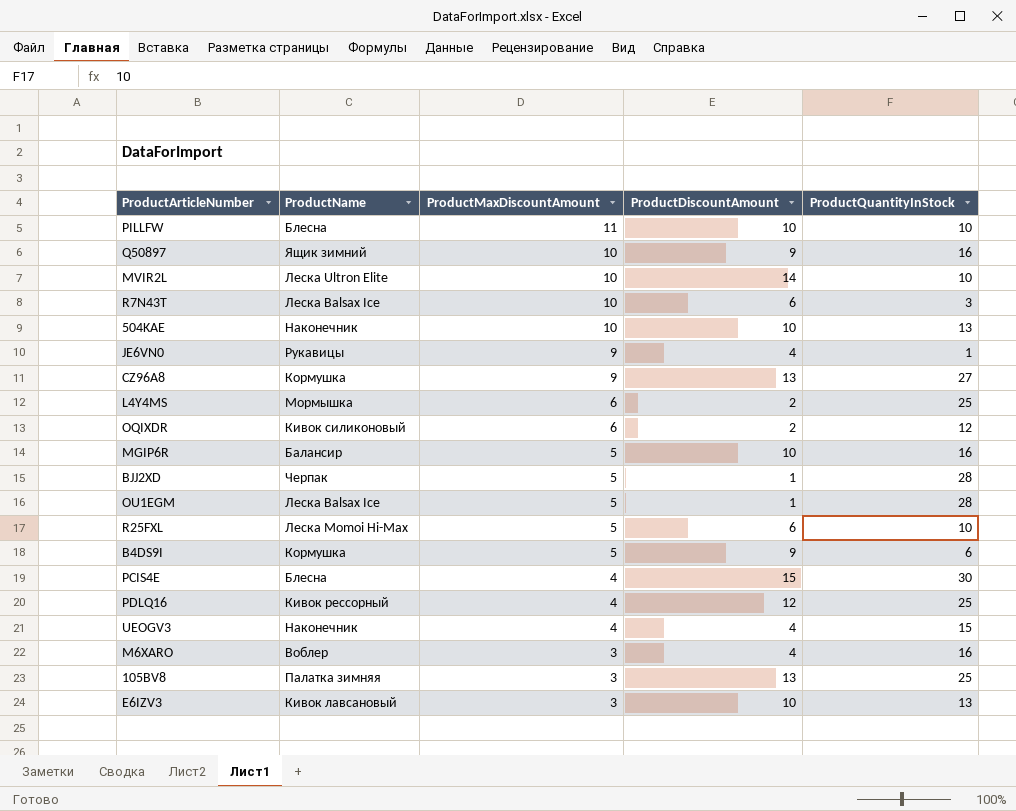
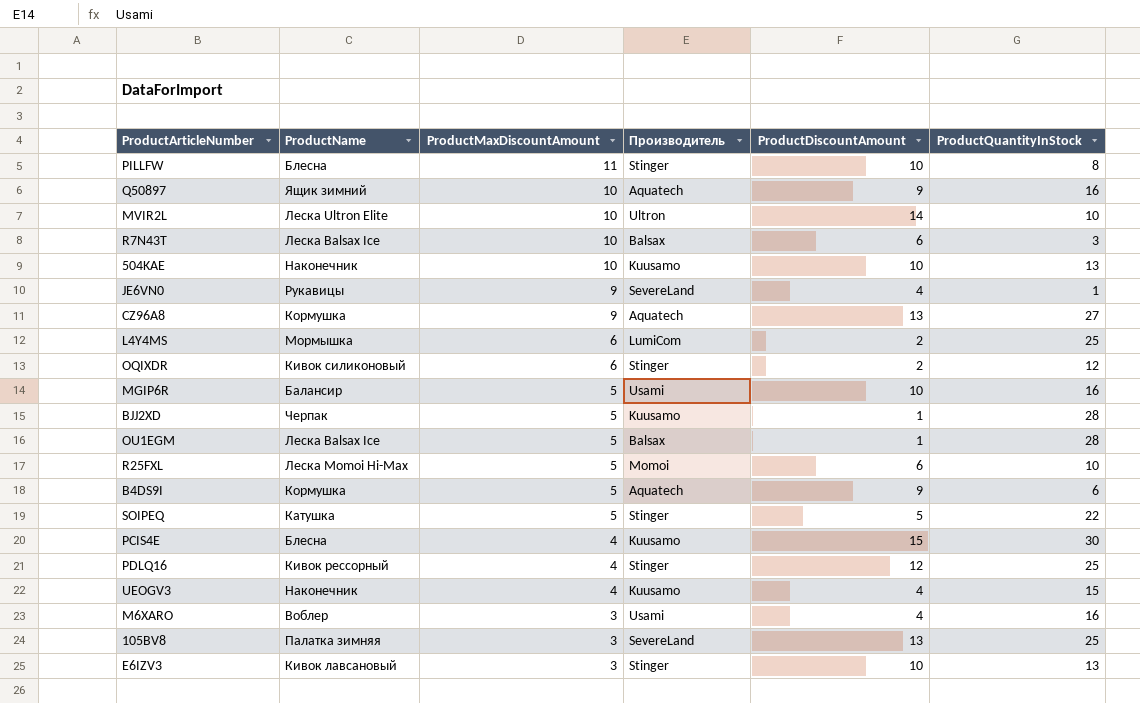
column Производитель | position: none -> 4
PILLFW | ProductQuantityInStock: 10 -> 8
row SOIPEQ: none -> Катушка | 5 | Stinger | 5 | 22

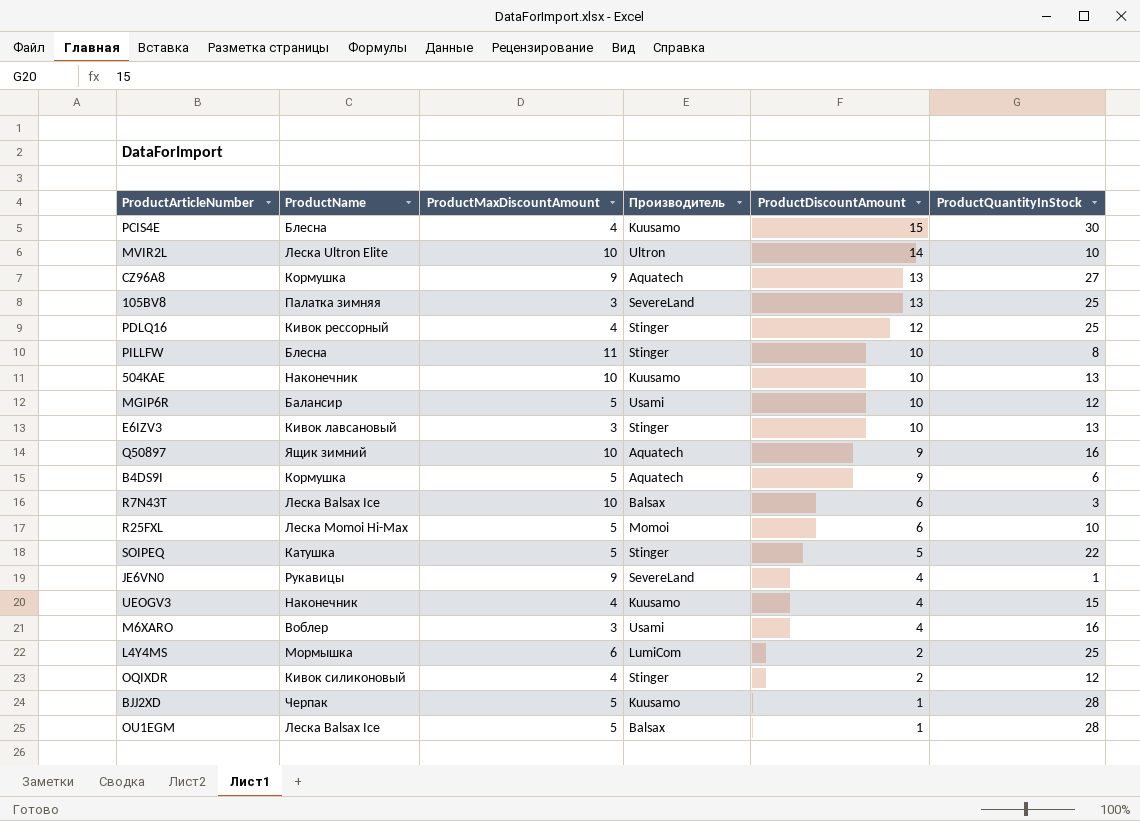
row order: ProductMaxDiscountAmount descending -> ProductDiscountAmount descending
MGIP6R | ProductQuantityInStock: 16 -> 12
OQIXDR | ProductMaxDiscountAmount: 6 -> 4

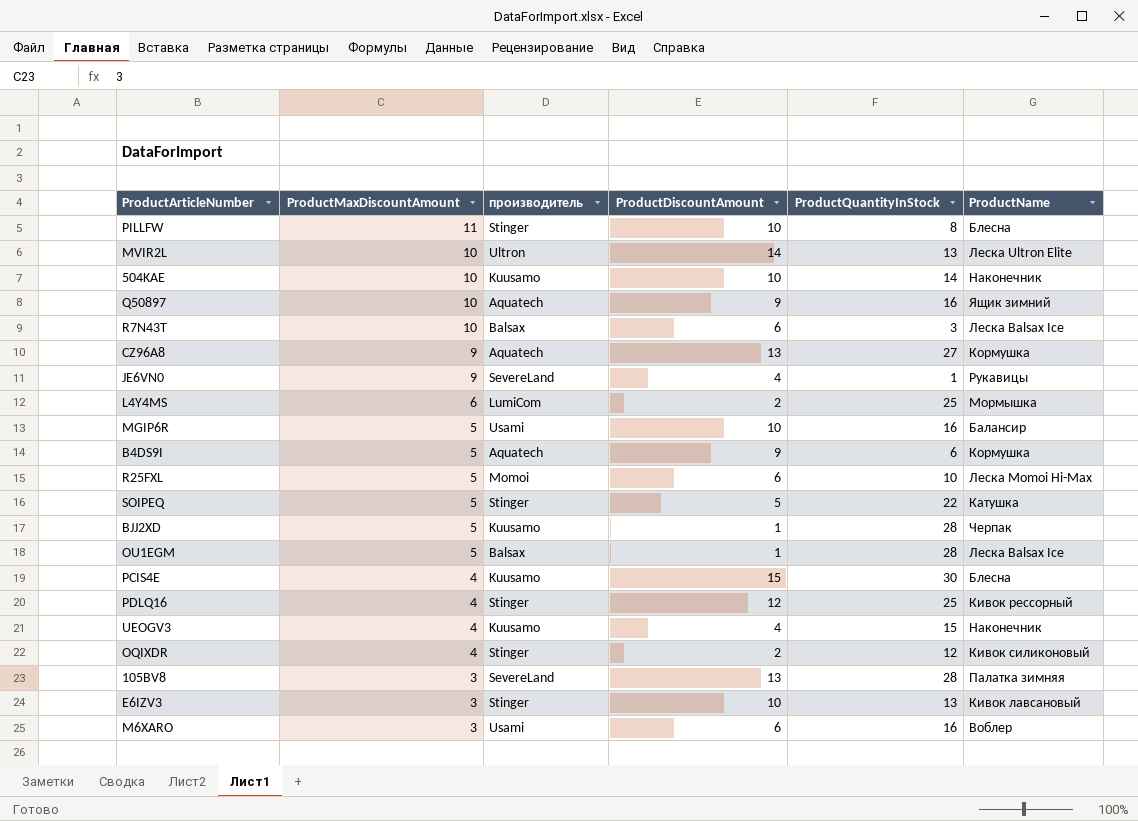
row order: ProductDiscountAmount descending -> ProductMaxDiscountAmount descending
column name: Производитель -> производитель
column ProductName | position: 2 -> 6
MVIR2L | ProductQuantityInStock: 10 -> 13
504KAE | ProductQuantityInStock: 13 -> 14
MGIP6R | ProductQuantityInStock: 12 -> 16
105BV8 | ProductQuantityInStock: 25 -> 28
M6XARO | ProductDiscountAmount: 4 -> 6

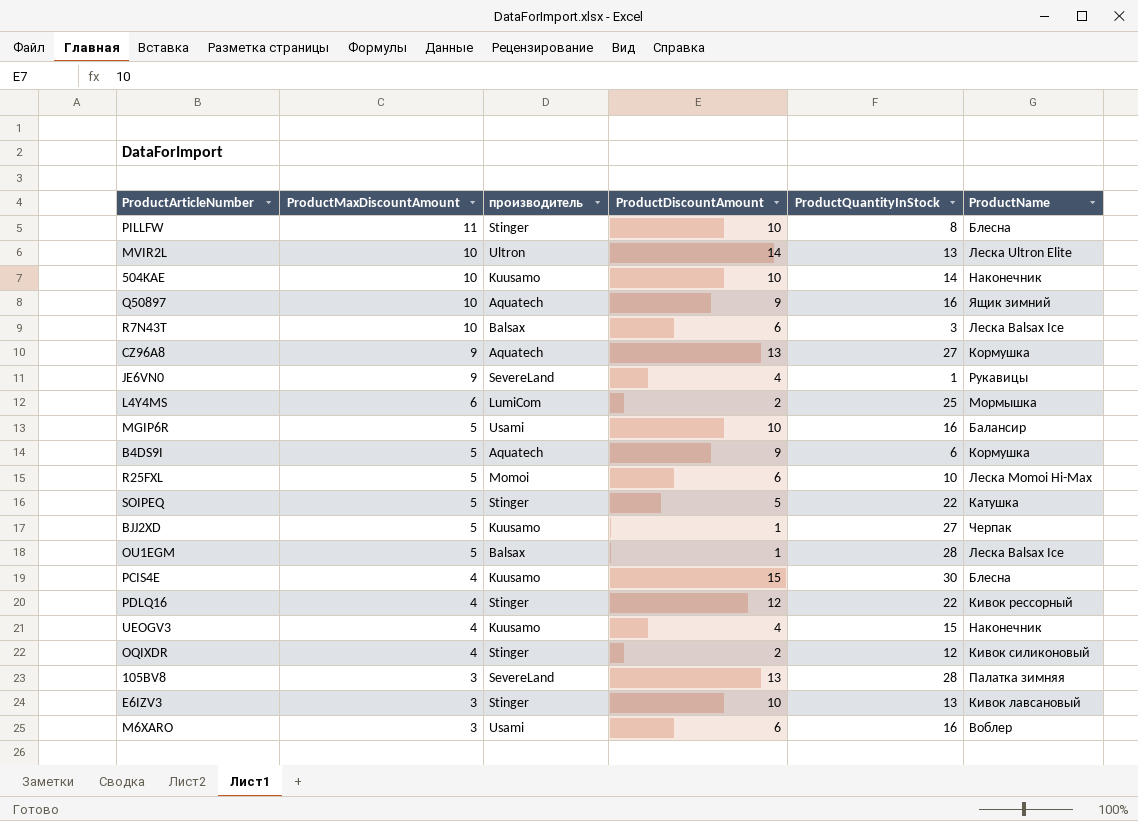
BJJ2XD | ProductQuantityInStock: 28 -> 27
PDLQ16 | ProductQuantityInStock: 25 -> 22

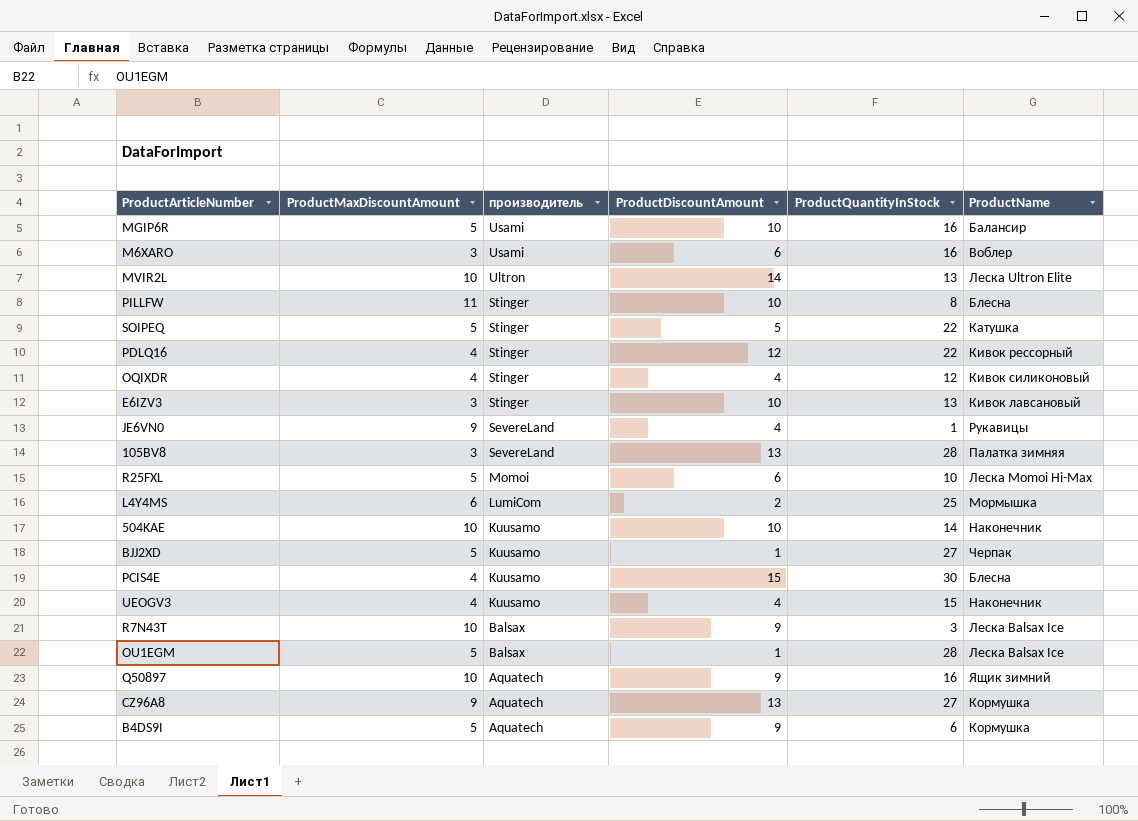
row order: ProductMaxDiscountAmount descending -> производитель descending
OQIXDR | ProductDiscountAmount: 2 -> 4
R7N43T | ProductDiscountAmount: 6 -> 9

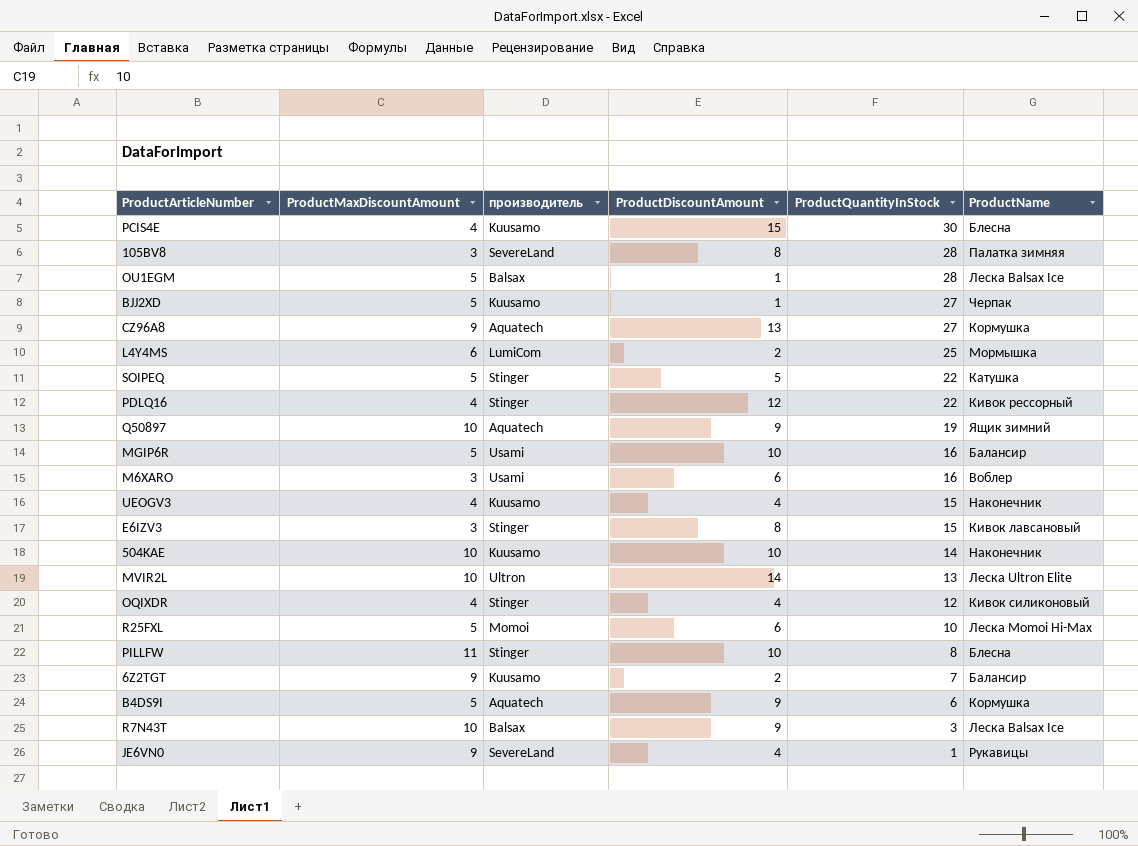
row order: производитель descending -> ProductQuantityInStock descending
105BV8 | ProductDiscountAmount: 13 -> 8
Q50897 | ProductQuantityInStock: 16 -> 19
E6IZV3 | ProductDiscountAmount: 10 -> 8
E6IZV3 | ProductQuantityInStock: 13 -> 15
row 6Z2TGT: none -> 9 | Kuusamo | 2 | 7 | Балансир

